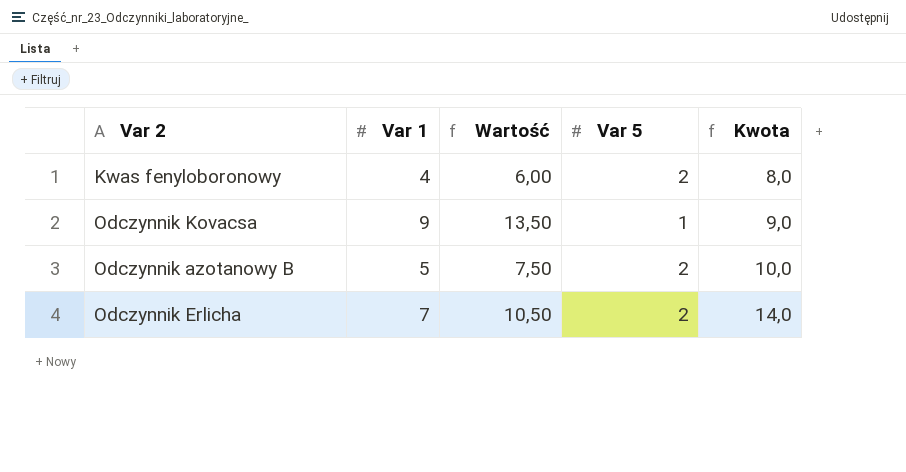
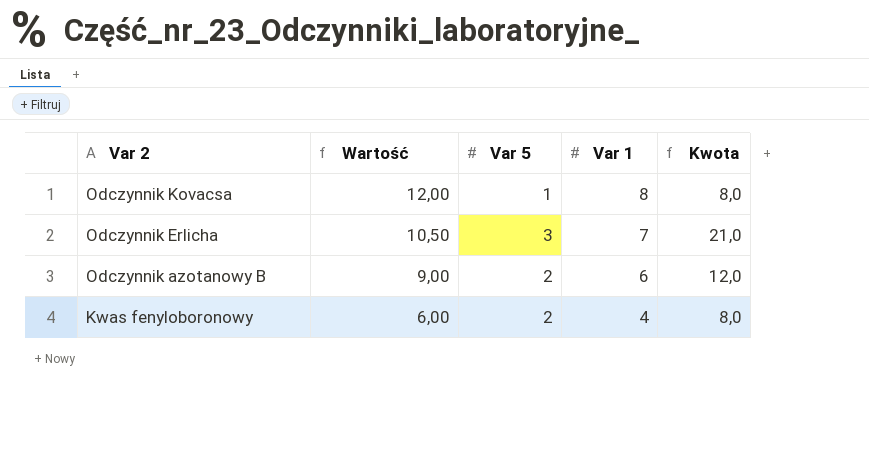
row order: Kwota ascending -> Var 2 descending
column Var 1 | position: 2 -> 4
Odczynnik Kovacsa | Wartość: 13,50 -> 12,00
Odczynnik Kovacsa | Var 1: 9 -> 8
Odczynnik Kovacsa | Kwota: 9,0 -> 8,0
Odczynnik Erlicha | Var 5: 2 -> 3
Odczynnik Erlicha | Kwota: 14,0 -> 21,0
Odczynnik azotanowy B | Wartość: 7,50 -> 9,00
Odczynnik azotanowy B | Var 1: 5 -> 6
Odczynnik azotanowy B | Kwota: 10,0 -> 12,0

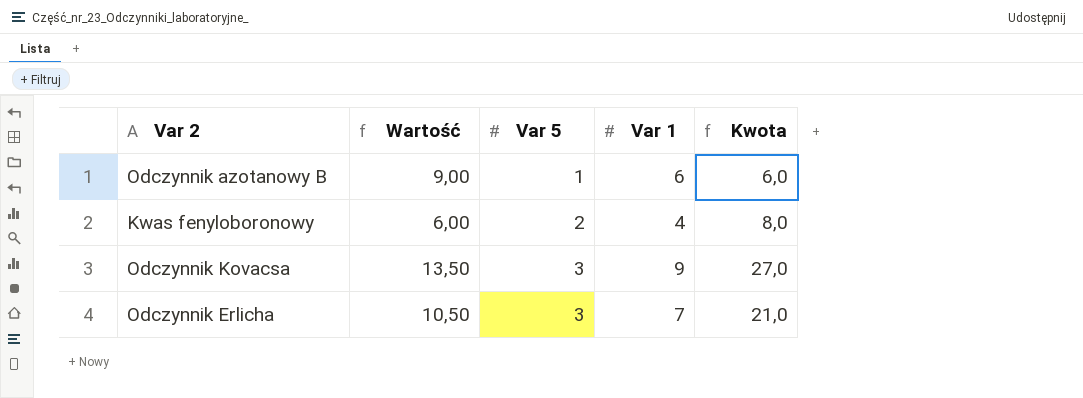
row order: Var 2 descending -> Var 5 ascending
Odczynnik azotanowy B | Var 5: 2 -> 1
Odczynnik azotanowy B | Kwota: 12,0 -> 6,0
Odczynnik Kovacsa | Wartość: 12,00 -> 13,50
Odczynnik Kovacsa | Var 5: 1 -> 3
Odczynnik Kovacsa | Var 1: 8 -> 9
Odczynnik Kovacsa | Kwota: 8,0 -> 27,0

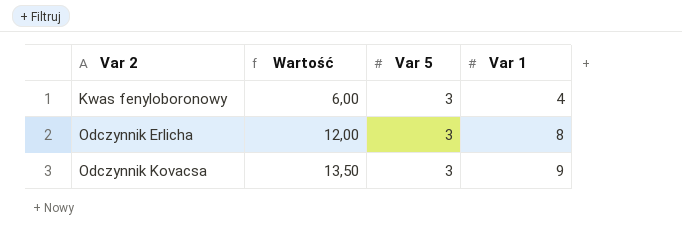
row order: Var 5 ascending -> Var 2 ascending
column Kwota | formula: [Var 5] * [Var 1] -> none
row Odczynnik azotanowy B: 9,00 | 1 | 6 | 6,0 -> none
Kwas fenyloboronowy | Var 5: 2 -> 3
Odczynnik Erlicha | Wartość: 10,50 -> 12,00
Odczynnik Erlicha | Var 1: 7 -> 8

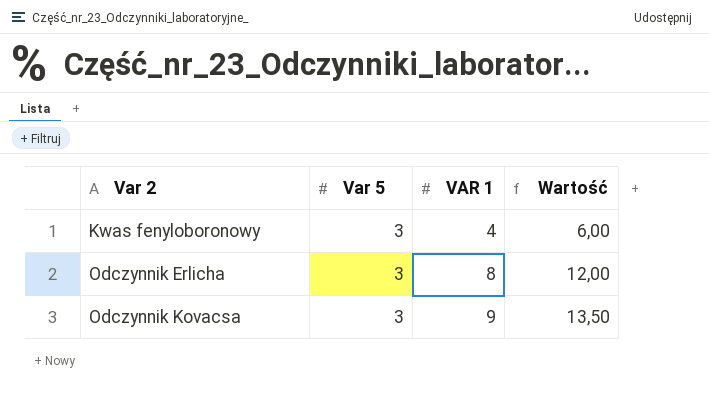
column name: Var 1 -> VAR 1
column Wartość | position: 2 -> 4

